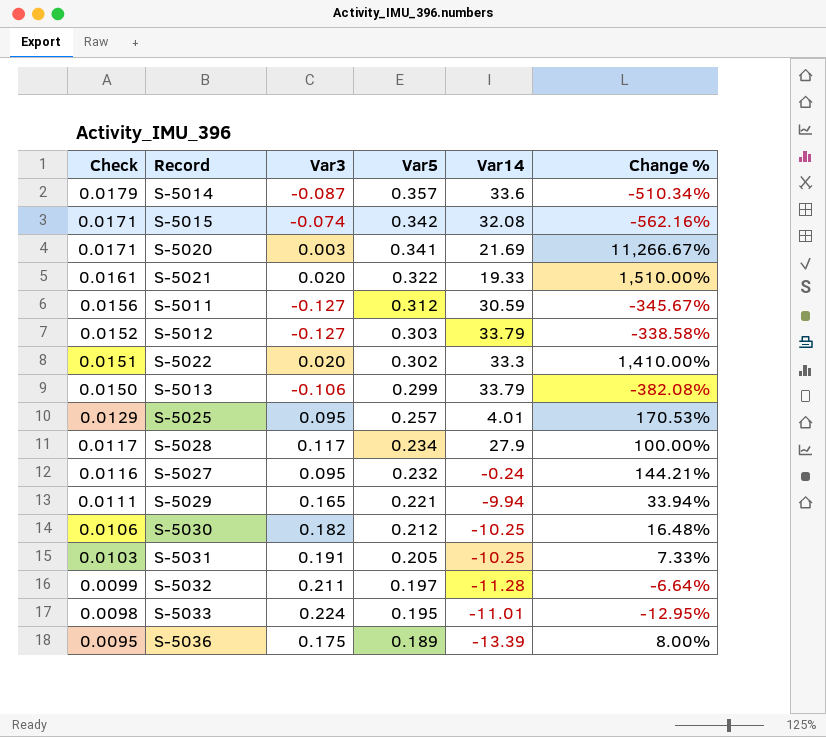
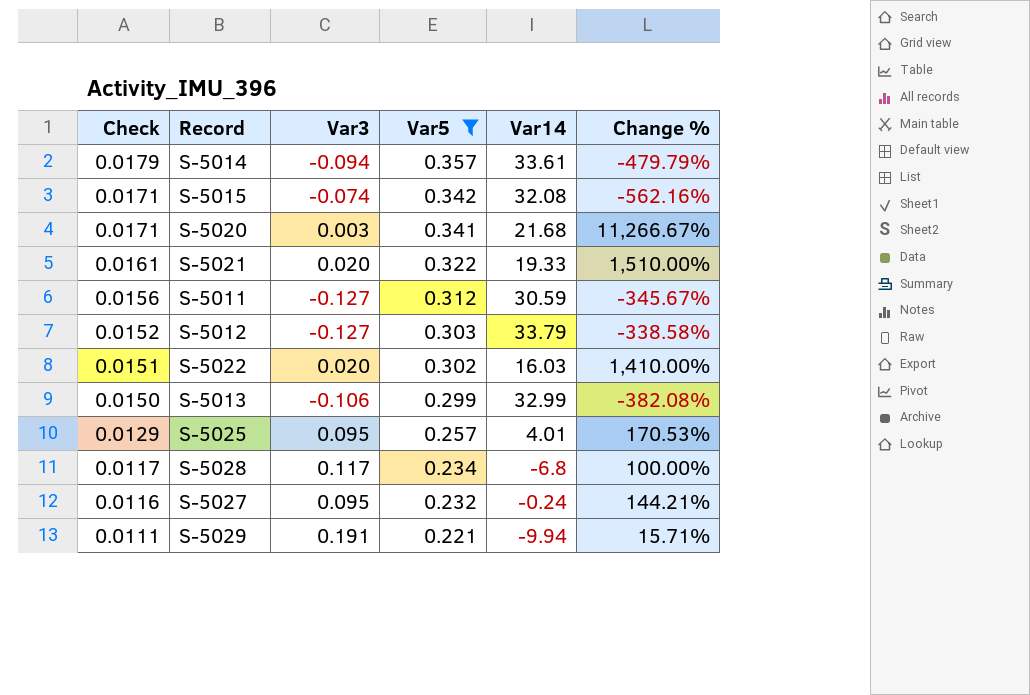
filter: none -> Var5 >= 0.221
S-5014 | Var3: -0.087 -> -0.094
S-5014 | Var14: 33.6 -> 33.61
S-5014 | Change %: -510.34% -> -479.79%
S-5020 | Var14: 21.69 -> 21.68
S-5022 | Var14: 33.3 -> 16.03
S-5013 | Var14: 33.79 -> 32.99
S-5028 | Var14: 27.9 -> -6.8
S-5029 | Var3: 0.165 -> 0.191
S-5029 | Change %: 33.94% -> 15.71%

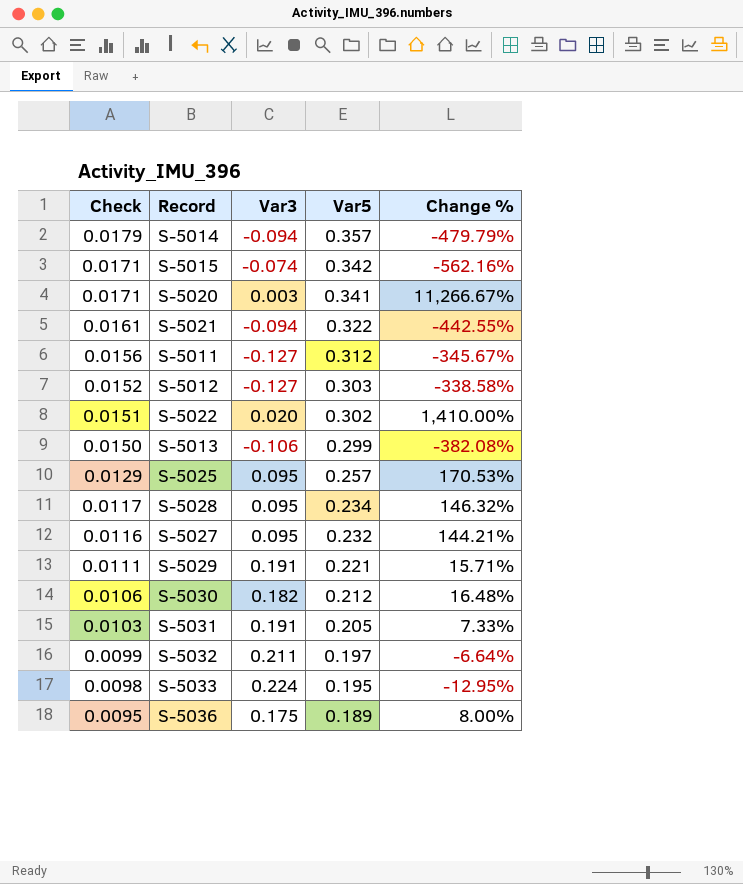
filter: Var5 >= 0.221 -> none
column Var14 | position: 5 -> none
S-5021 | Var3: 0.020 -> -0.094
S-5021 | Change %: 1,510.00% -> -442.55%
S-5028 | Var3: 0.117 -> 0.095
S-5028 | Change %: 100.00% -> 146.32%

